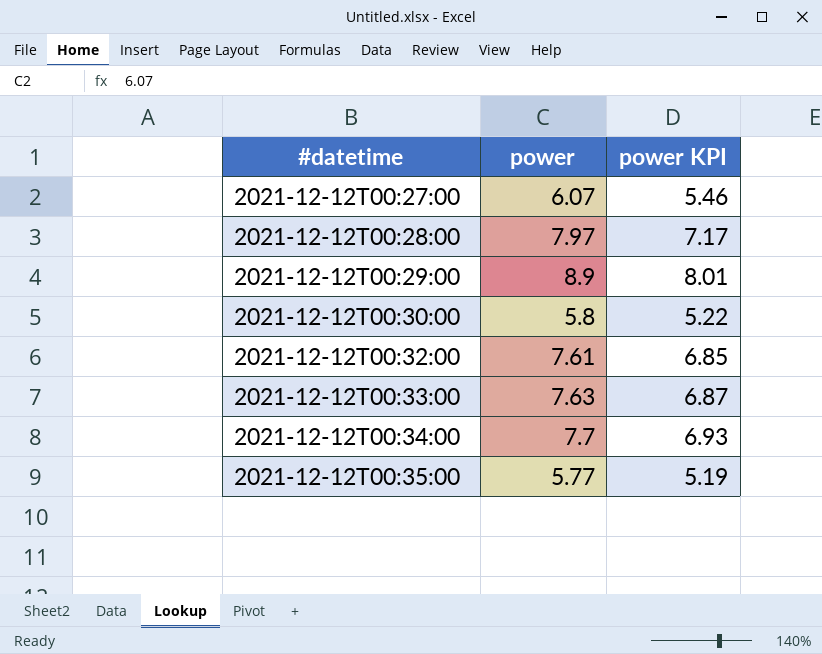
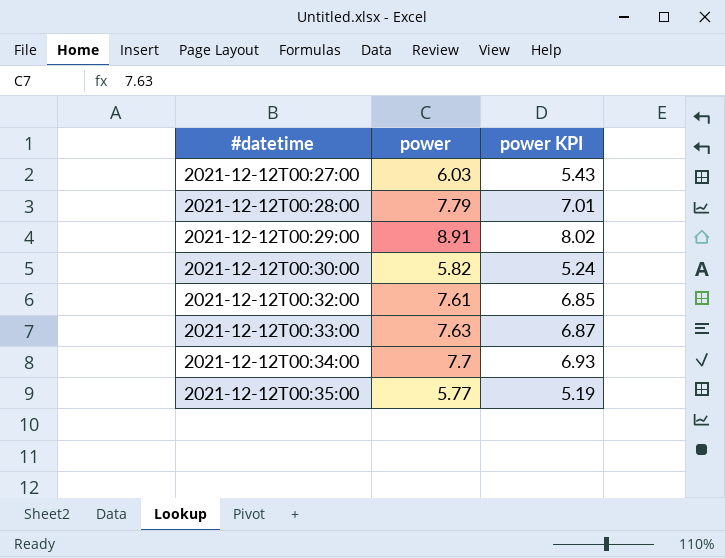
2021-12-12T00:27:00 | power: 6.07 -> 6.03
2021-12-12T00:27:00 | power KPI: 5.46 -> 5.43
2021-12-12T00:28:00 | power: 7.97 -> 7.79
2021-12-12T00:28:00 | power KPI: 7.17 -> 7.01
2021-12-12T00:29:00 | power: 8.9 -> 8.91
2021-12-12T00:29:00 | power KPI: 8.01 -> 8.02
2021-12-12T00:30:00 | power: 5.8 -> 5.82
2021-12-12T00:30:00 | power KPI: 5.22 -> 5.24

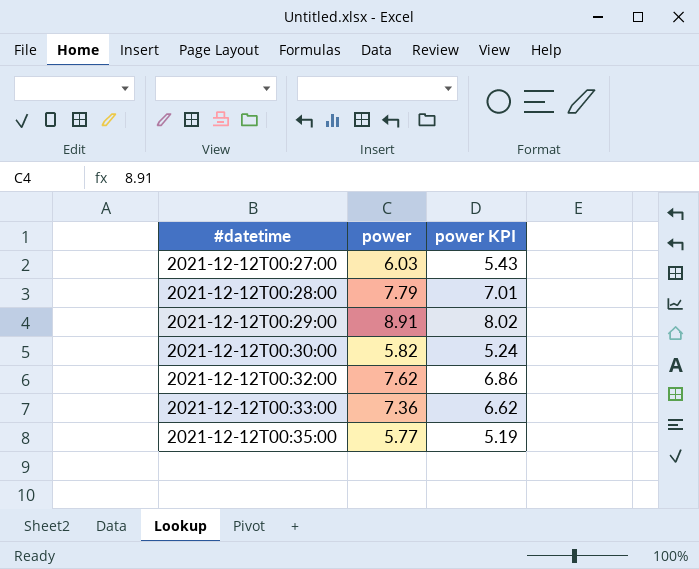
row 2021-12-12T00:34:00: 7.7 | 6.93 -> none
2021-12-12T00:32:00 | power: 7.61 -> 7.62
2021-12-12T00:32:00 | power KPI: 6.85 -> 6.86
2021-12-12T00:33:00 | power: 7.63 -> 7.36
2021-12-12T00:33:00 | power KPI: 6.87 -> 6.62

